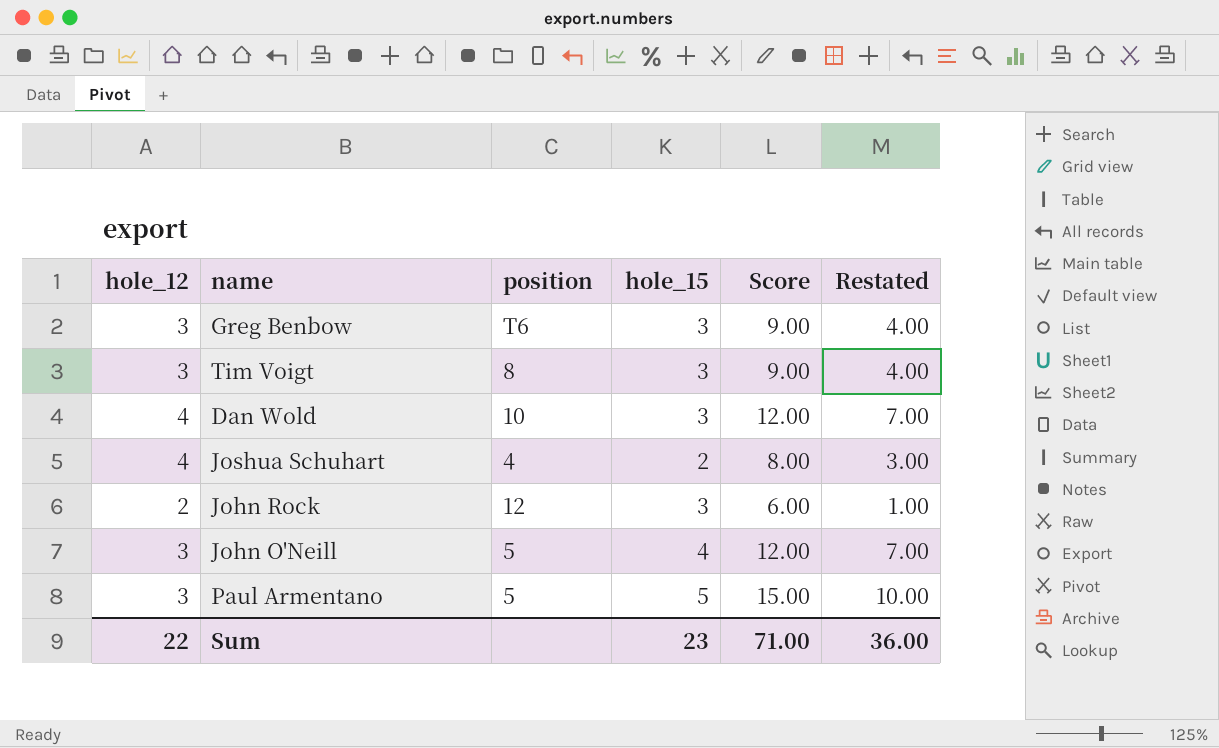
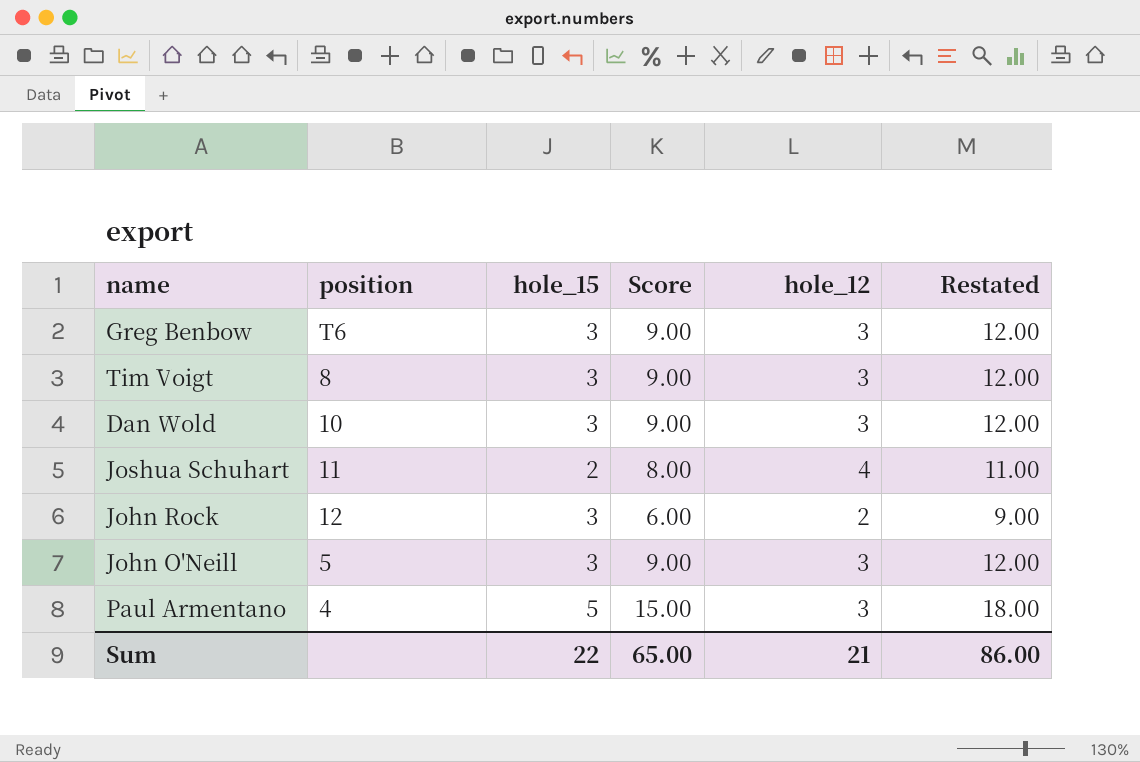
column hole_12 | position: 1 -> 5
column Restated | formula: [Score] - 5 -> [Score] + 3
Dan Wold | Score: 12.00 -> 9.00
Dan Wold | hole_12: 4 -> 3
Joshua Schuhart | position: 4 -> 11
John O'Neill | hole_15: 4 -> 3
John O'Neill | Score: 12.00 -> 9.00
Paul Armentano | position: 5 -> 4
Sum | hole_15: 23 -> 22
Sum | Score: 71.00 -> 65.00
Sum | hole_12: 22 -> 21
Sum | Restated: 36.00 -> 86.00

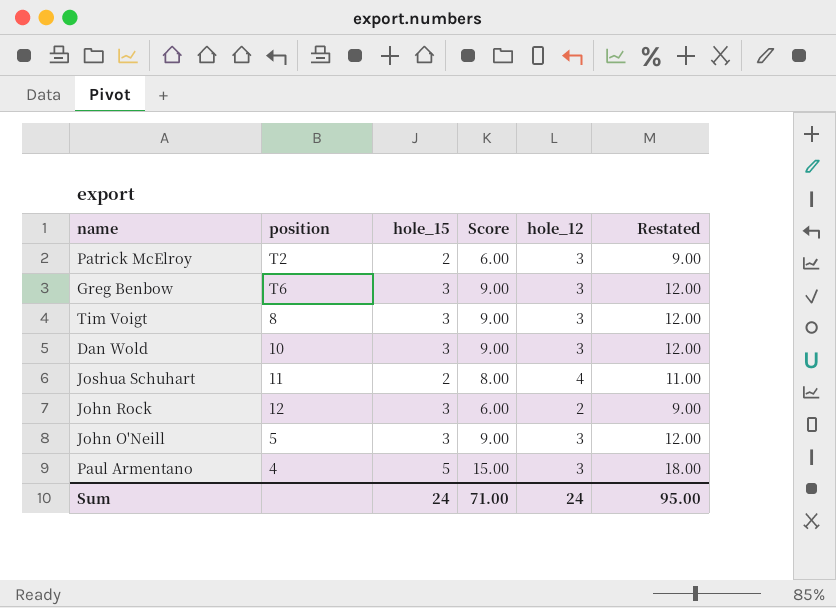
row Patrick McElroy: none -> T2 | 2 | 6.00 | 3 | 9.00
Sum | hole_15: 22 -> 24
Sum | Score: 65.00 -> 71.00
Sum | hole_12: 21 -> 24
Sum | Restated: 86.00 -> 95.00

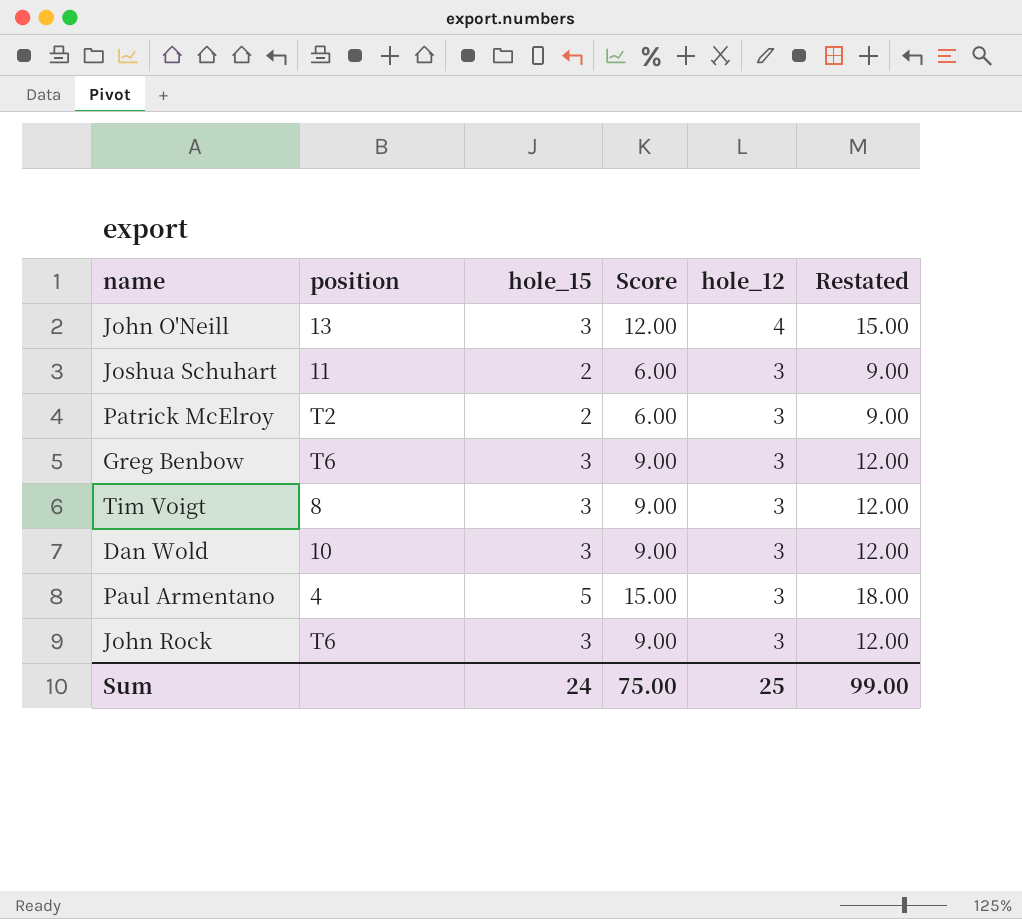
row order: none -> hole_12 descending
John O'Neill | position: 5 -> 13
John O'Neill | Score: 9.00 -> 12.00
John O'Neill | hole_12: 3 -> 4
John O'Neill | Restated: 12.00 -> 15.00
Joshua Schuhart | Score: 8.00 -> 6.00
Joshua Schuhart | hole_12: 4 -> 3
Joshua Schuhart | Restated: 11.00 -> 9.00
John Rock | position: 12 -> T6
John Rock | Score: 6.00 -> 9.00
John Rock | hole_12: 2 -> 3
John Rock | Restated: 9.00 -> 12.00
Sum | Score: 71.00 -> 75.00
Sum | hole_12: 24 -> 25
Sum | Restated: 95.00 -> 99.00

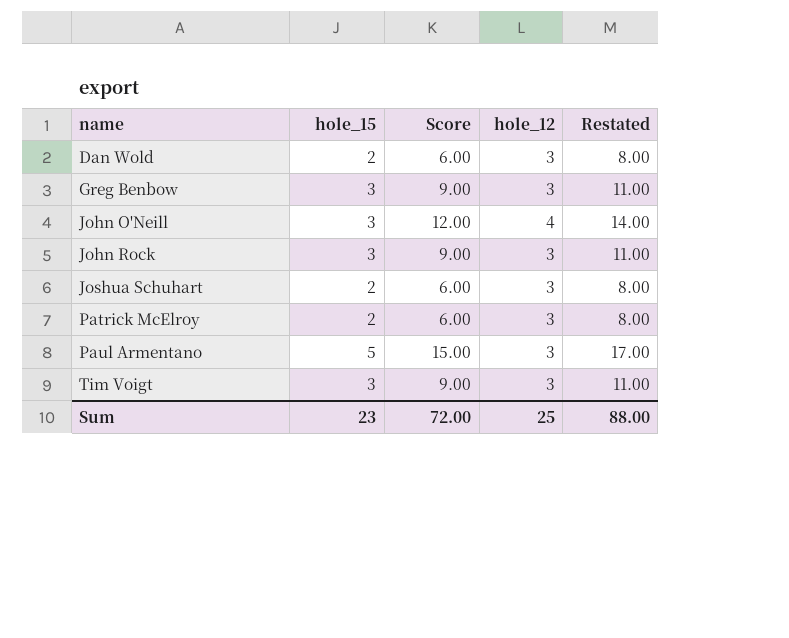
row order: hole_12 descending -> name ascending
column position | position: 2 -> none
column Restated | formula: [Score] + 3 -> [Score] + 2
Dan Wold | hole_15: 3 -> 2
Dan Wold | Score: 9.00 -> 6.00
Sum | hole_15: 24 -> 23
Sum | Score: 75.00 -> 72.00
Sum | Restated: 99.00 -> 88.00

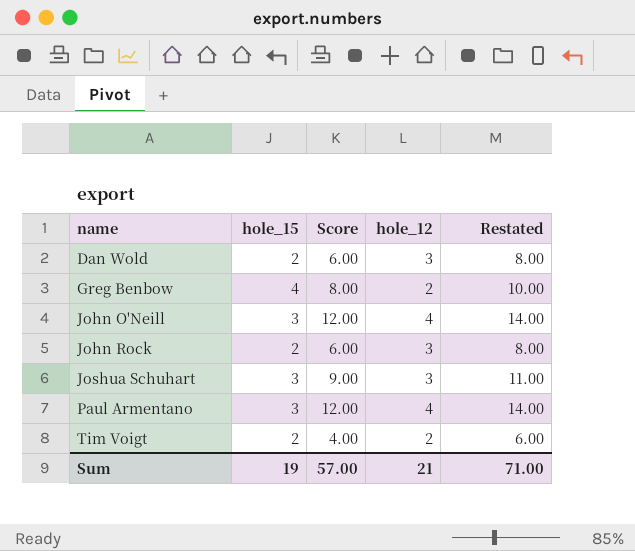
row Patrick McElroy: 2 | 6.00 | 3 | 8.00 -> none
Greg Benbow | hole_15: 3 -> 4
Greg Benbow | Score: 9.00 -> 8.00
Greg Benbow | hole_12: 3 -> 2
Greg Benbow | Restated: 11.00 -> 10.00
John Rock | hole_15: 3 -> 2
John Rock | Score: 9.00 -> 6.00
John Rock | Restated: 11.00 -> 8.00
Joshua Schuhart | hole_15: 2 -> 3
Joshua Schuhart | Score: 6.00 -> 9.00
Joshua Schuhart | Restated: 8.00 -> 11.00
Paul Armentano | hole_15: 5 -> 3
Paul Armentano | Score: 15.00 -> 12.00
Paul Armentano | hole_12: 3 -> 4
Paul Armentano | Restated: 17.00 -> 14.00
Tim Voigt | hole_15: 3 -> 2
Tim Voigt | Score: 9.00 -> 4.00
Tim Voigt | hole_12: 3 -> 2
Tim Voigt | Restated: 11.00 -> 6.00
Sum | hole_15: 23 -> 19
Sum | Score: 72.00 -> 57.00
Sum | hole_12: 25 -> 21
Sum | Restated: 88.00 -> 71.00

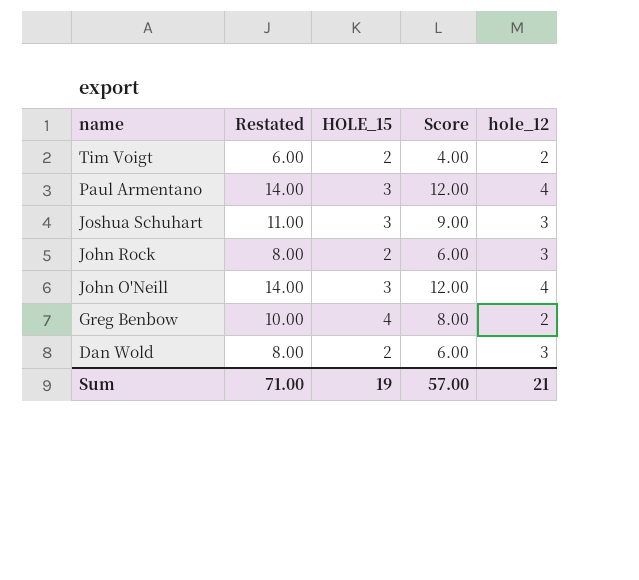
row order: name ascending -> name descending
column Restated | position: 5 -> 2
column name: hole_15 -> HOLE_15

